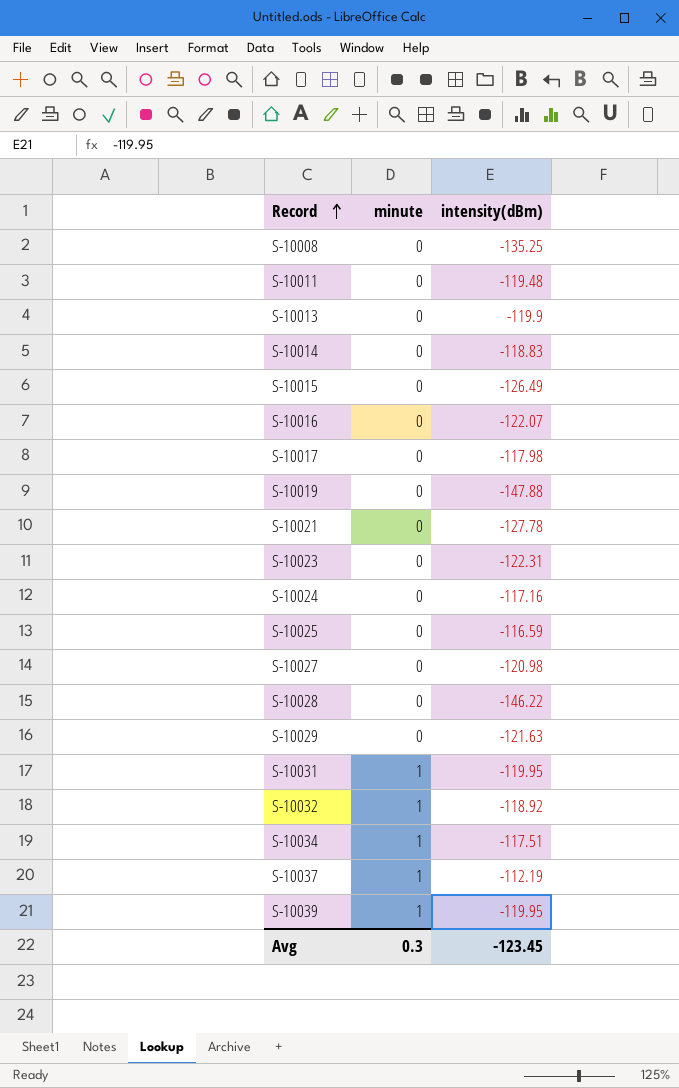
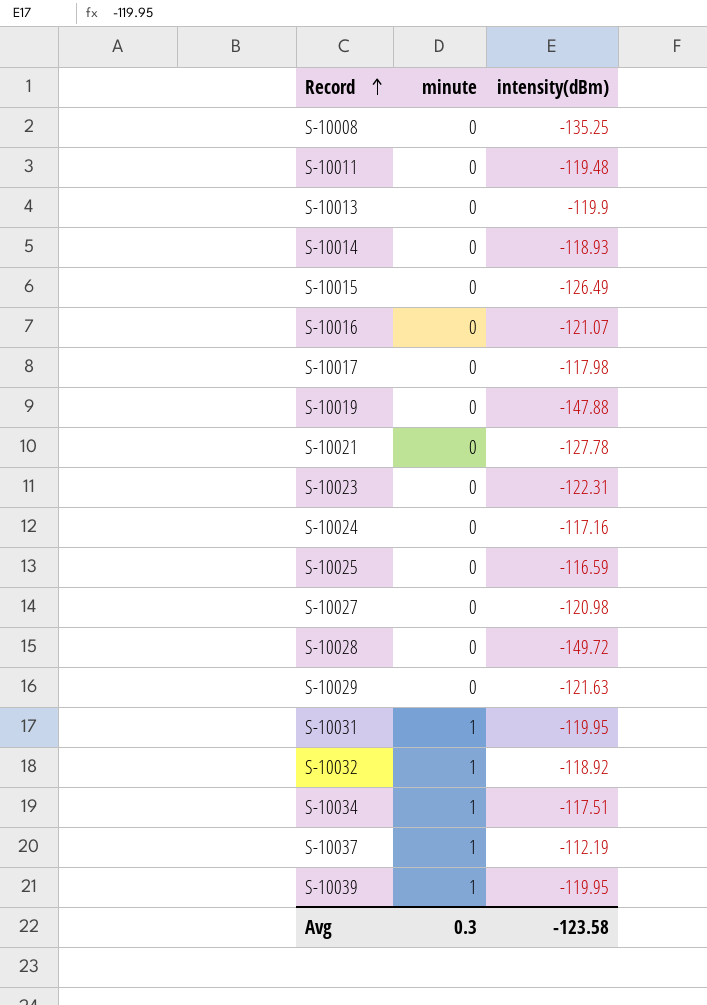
S-10014 | intensity(dBm): -118.83 -> -118.93
S-10016 | intensity(dBm): -122.07 -> -121.07
S-10028 | intensity(dBm): -146.22 -> -149.72
Avg | intensity(dBm): -123.45 -> -123.58

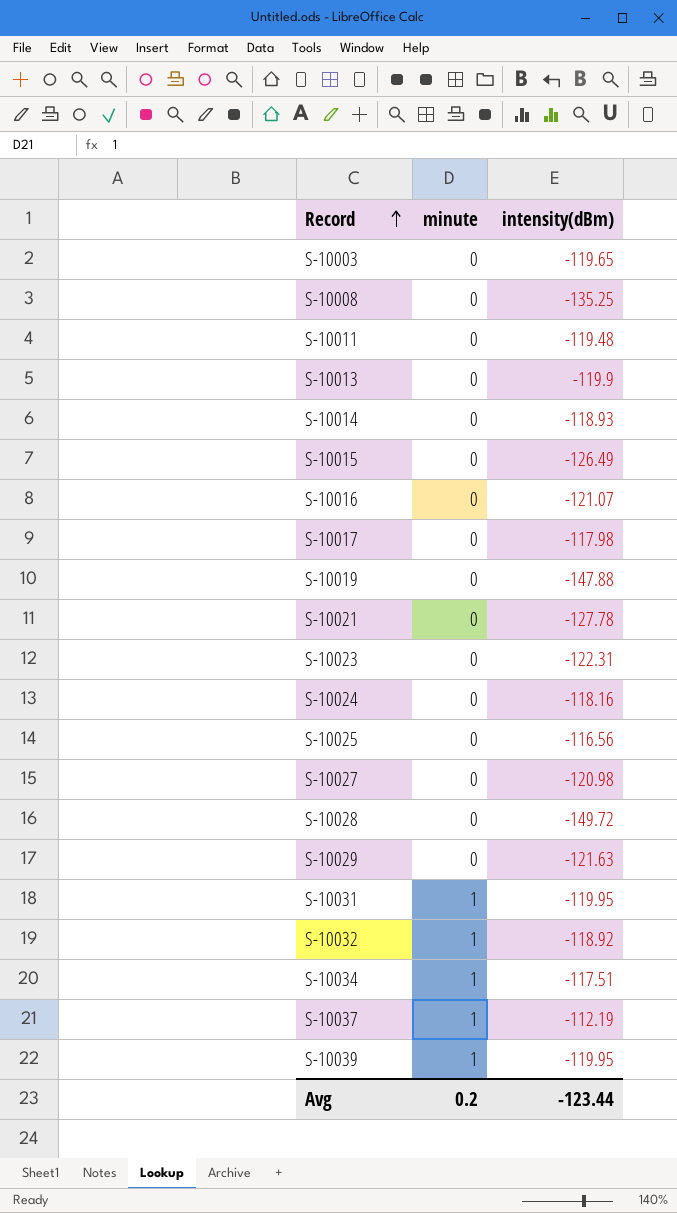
row S-10003: none -> 0 | -119.65
S-10024 | intensity(dBm): -117.16 -> -118.16
S-10025 | intensity(dBm): -116.59 -> -116.56
Avg | minute: 0.3 -> 0.2
Avg | intensity(dBm): -123.58 -> -123.44

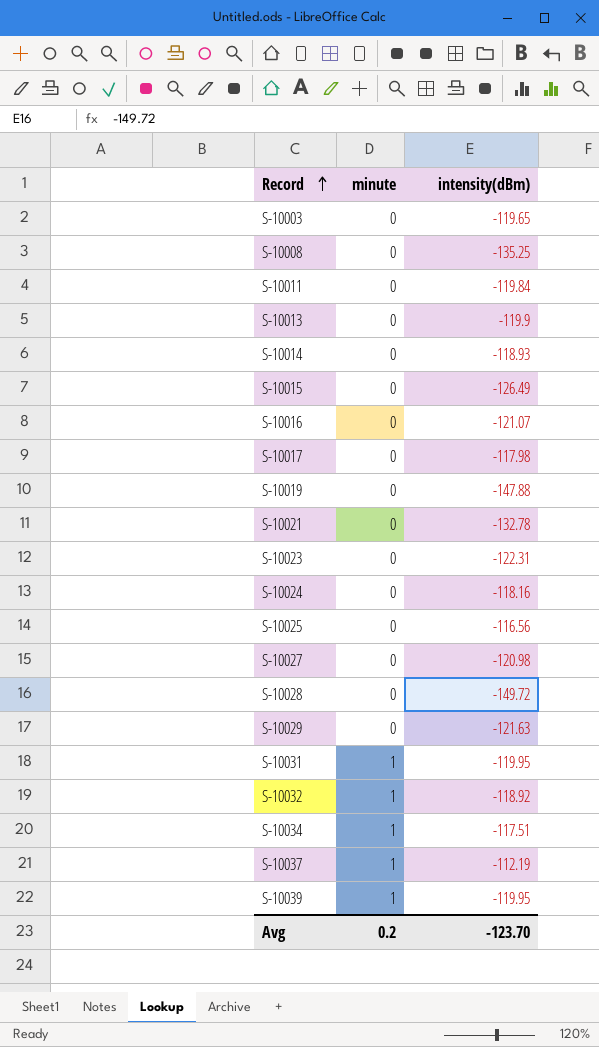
S-10011 | intensity(dBm): -119.48 -> -119.84
S-10021 | intensity(dBm): -127.78 -> -132.78
Avg | intensity(dBm): -123.44 -> -123.70

